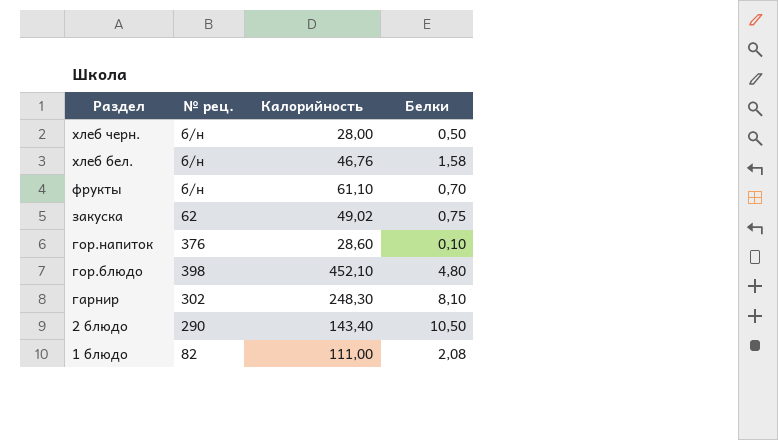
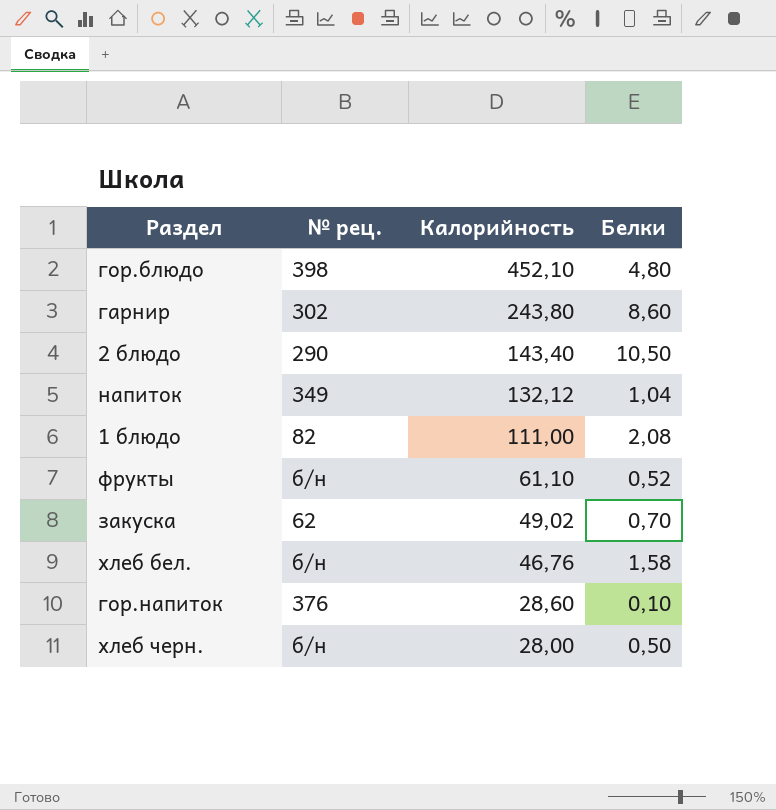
row order: Раздел descending -> Калорийность descending
гарнир | Калорийность: 248,30 -> 243,80
гарнир | Белки: 8,10 -> 8,60
row напиток: none -> 349 | 132,12 | 1,04
фрукты | Белки: 0,70 -> 0,52
закуска | Белки: 0,75 -> 0,70

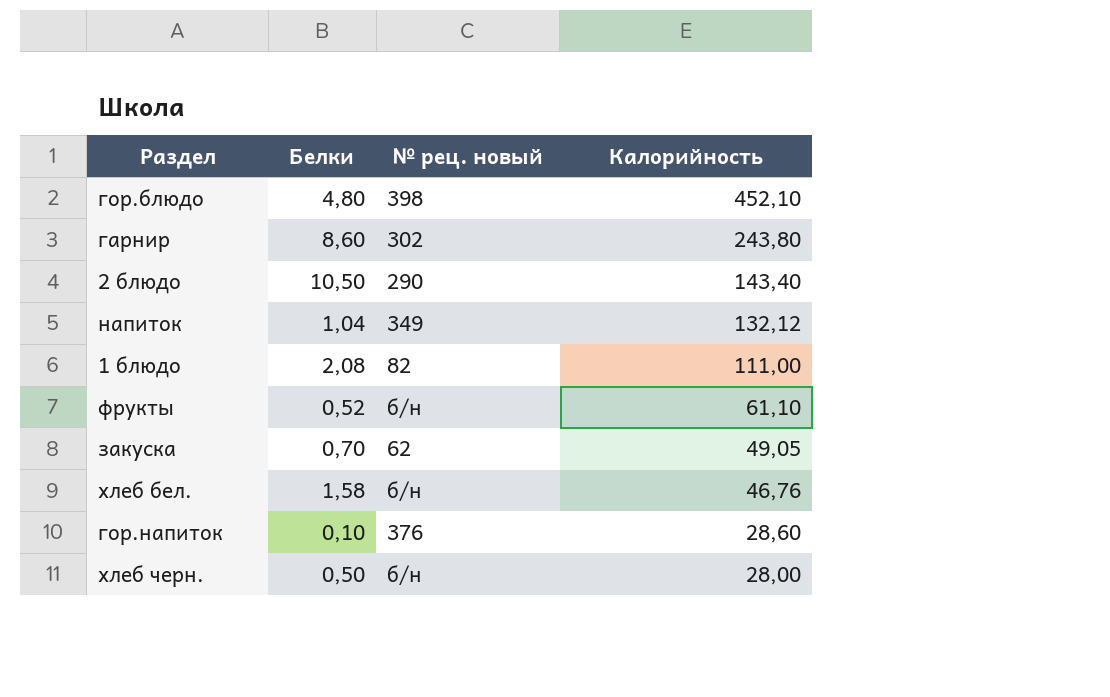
column Белки | position: 4 -> 2
column name: № рец. -> № рец. новый
закуска | Калорийность: 49,02 -> 49,05

